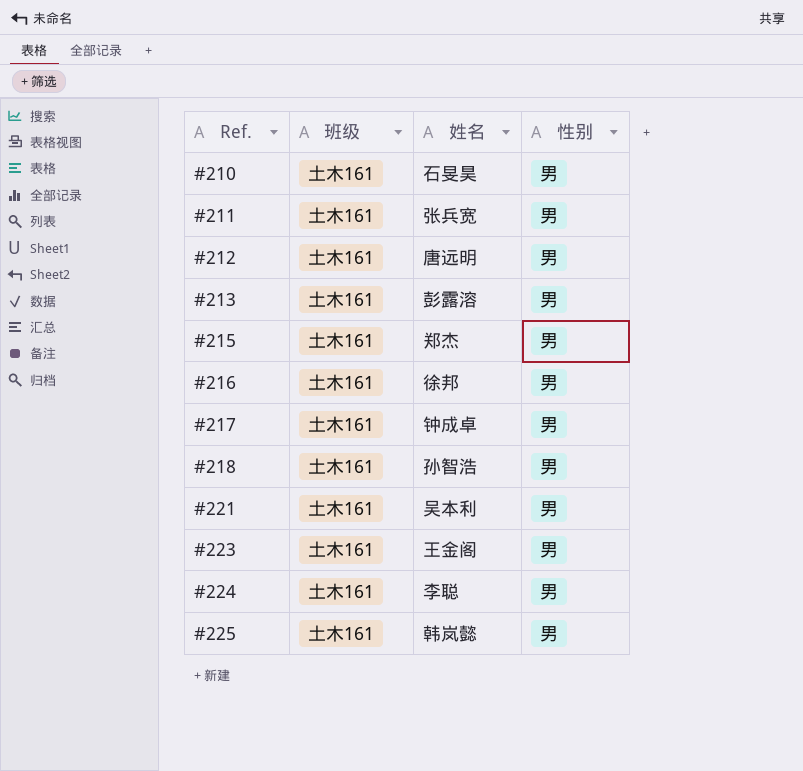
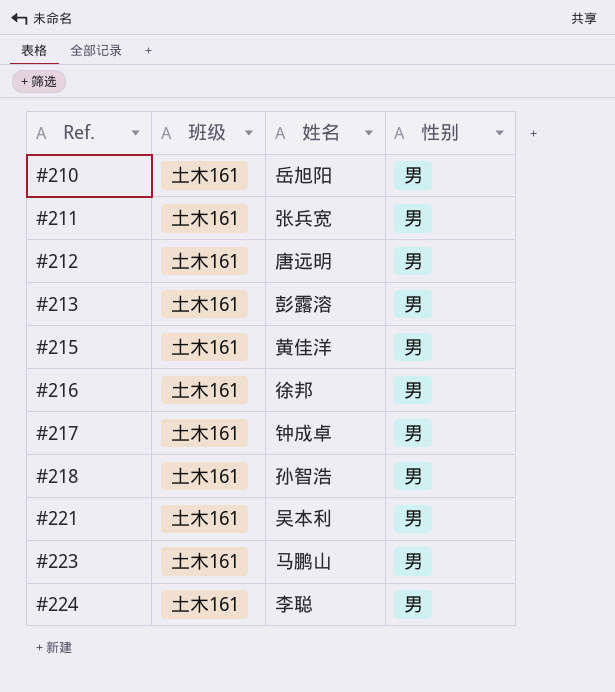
row #225: 土木161 | 韩岚懿 | 男 -> none
#210 | 姓名: 石旻昊 -> 岳旭阳
#215 | 姓名: 郑杰 -> 黄佳洋
#223 | 姓名: 王金阁 -> 马鹏山

